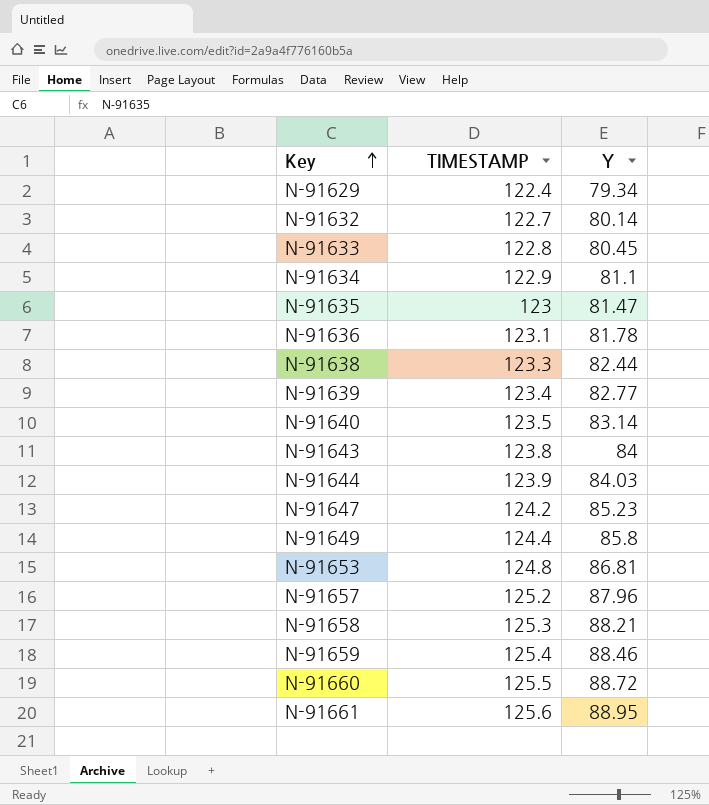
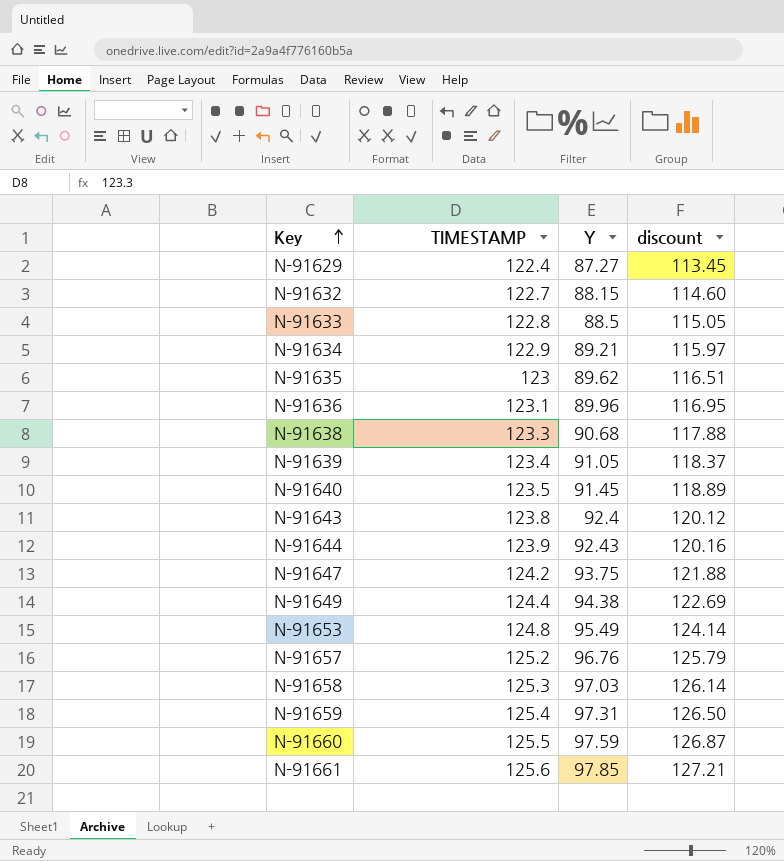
column discount | formula: none -> [Y] * 1.3
N-91629 | Y: 79.34 -> 87.27
N-91632 | Y: 80.14 -> 88.15
N-91633 | Y: 80.45 -> 88.5
N-91634 | Y: 81.1 -> 89.21
N-91635 | Y: 81.47 -> 89.62
N-91636 | Y: 81.78 -> 89.96
N-91638 | Y: 82.44 -> 90.68
N-91639 | Y: 82.77 -> 91.05
N-91640 | Y: 83.14 -> 91.45
N-91643 | Y: 84 -> 92.4
N-91644 | Y: 84.03 -> 92.43
N-91647 | Y: 85.23 -> 93.75
N-91649 | Y: 85.8 -> 94.38
N-91653 | Y: 86.81 -> 95.49
N-91657 | Y: 87.96 -> 96.76
N-91658 | Y: 88.21 -> 97.03
N-91659 | Y: 88.46 -> 97.31
N-91660 | Y: 88.72 -> 97.59
N-91661 | Y: 88.95 -> 97.85

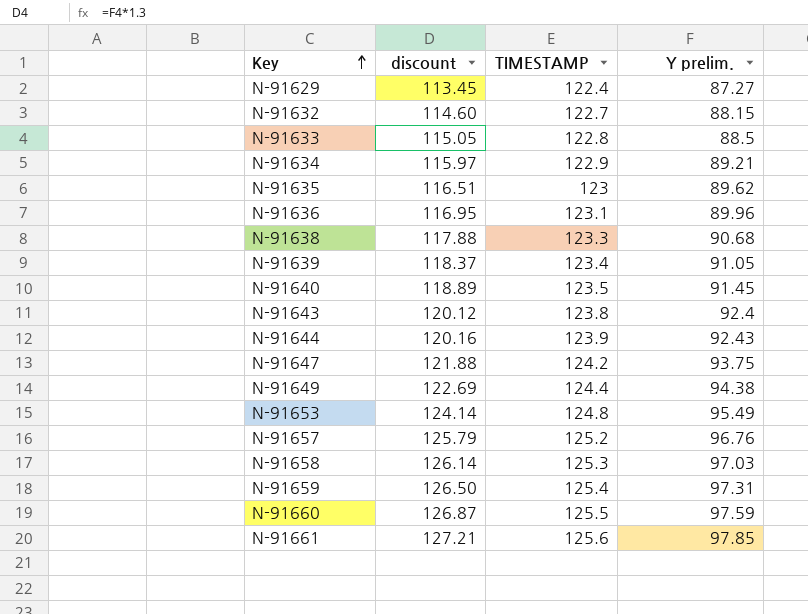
column discount | position: 4 -> 2
column name: Y -> Y prelim.

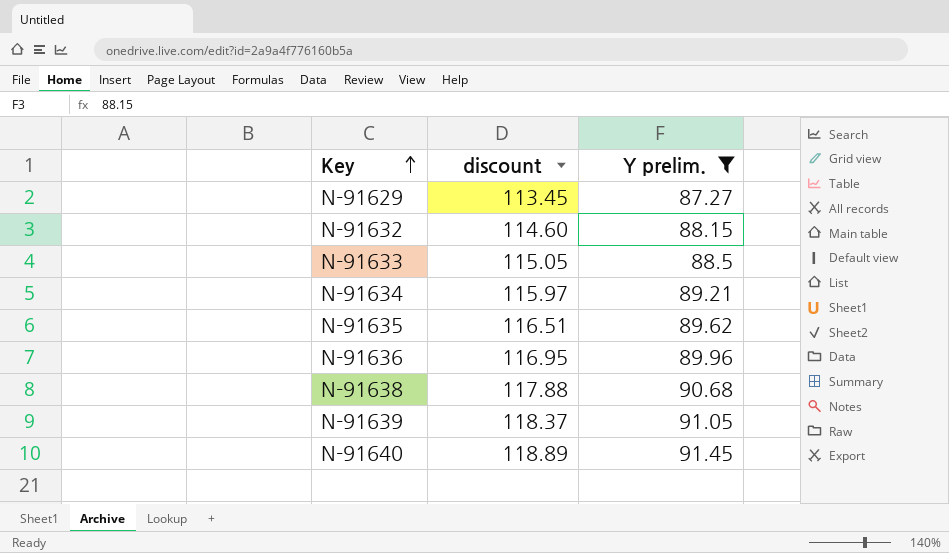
filter: none -> Y prelim. <= 91.45
column TIMESTAMP | position: 3 -> none

